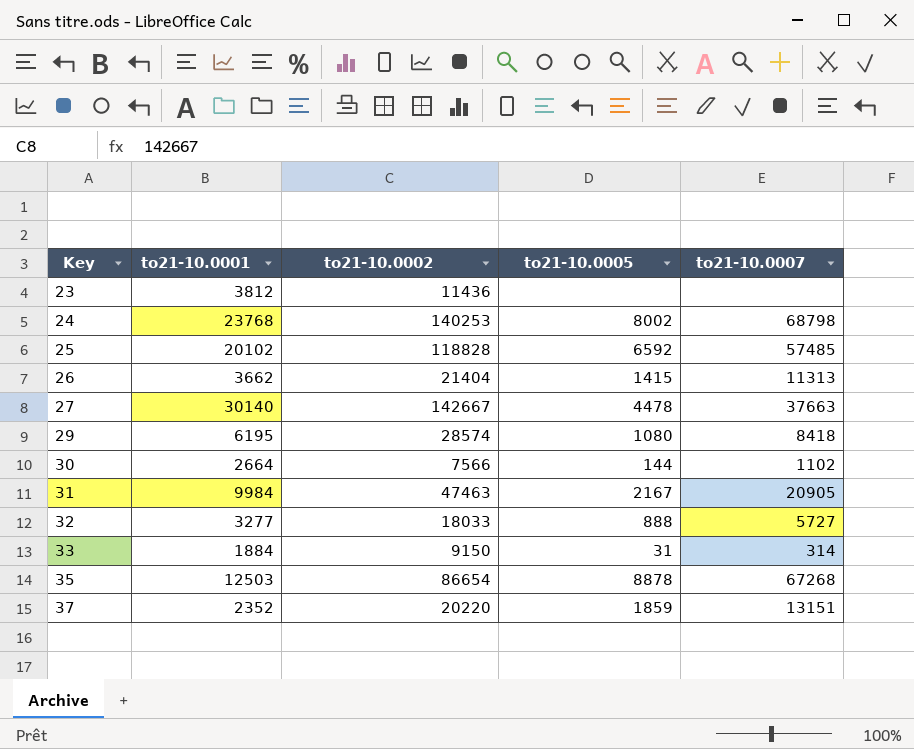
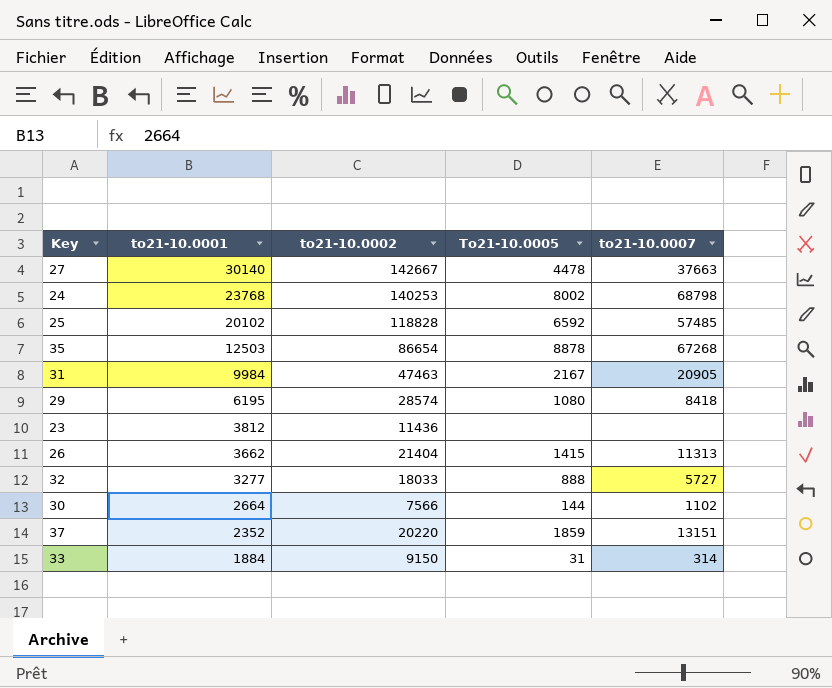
row order: Key ascending -> to21-10.0001 descending
column name: to21-10.0005 -> To21-10.0005

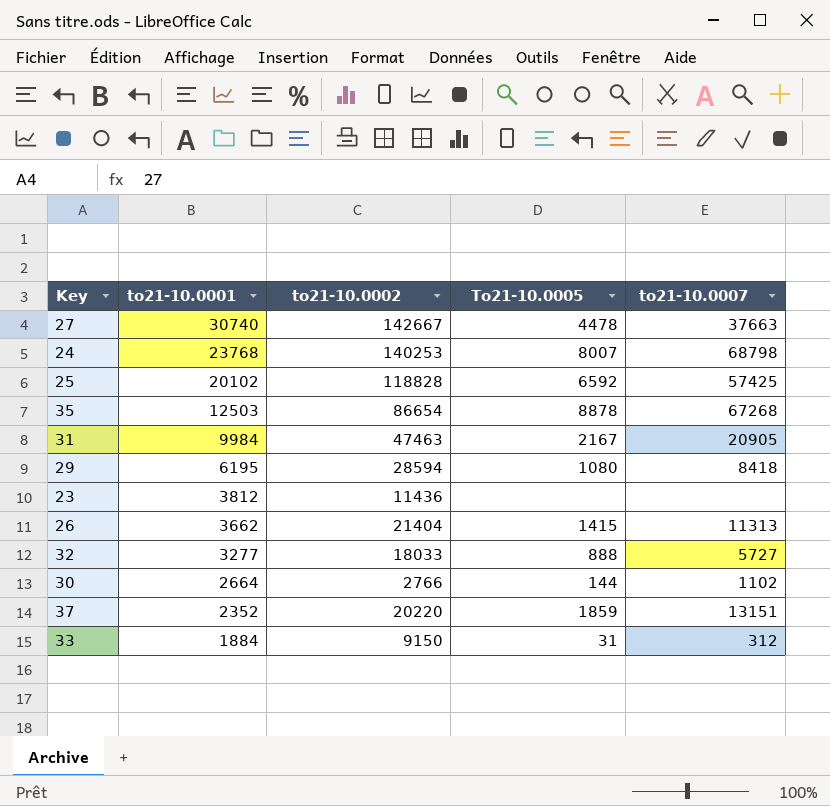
27 | to21-10.0001: 30140 -> 30740
24 | To21-10.0005: 8002 -> 8007
25 | to21-10.0007: 57485 -> 57425
29 | to21-10.0002: 28574 -> 28594
30 | to21-10.0002: 7566 -> 2766
33 | to21-10.0007: 314 -> 312

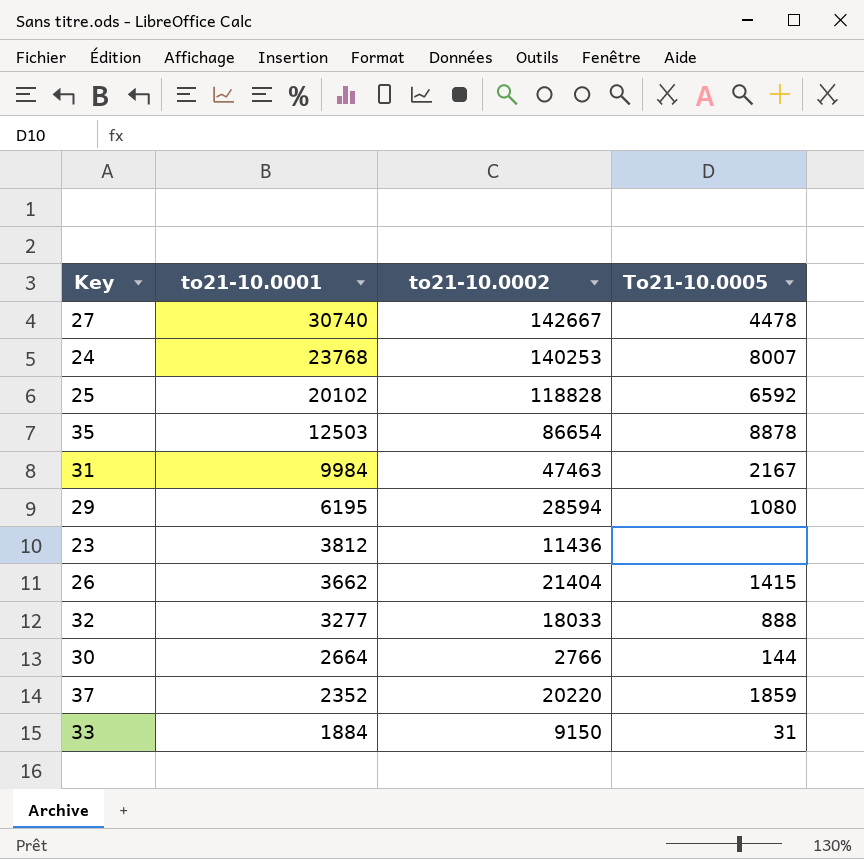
column to21-10.0007 | position: 5 -> none

